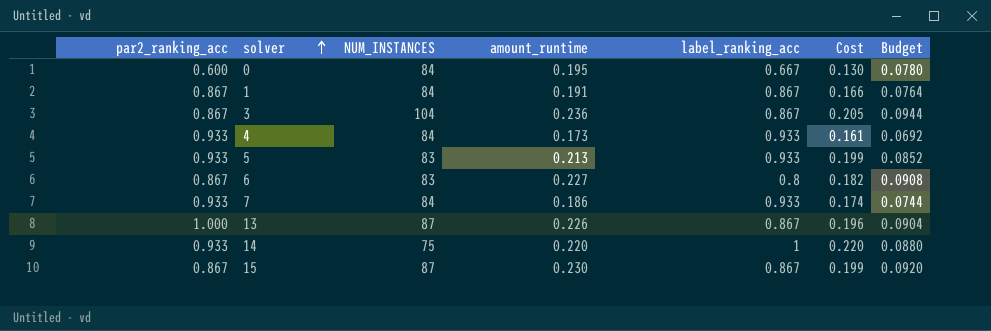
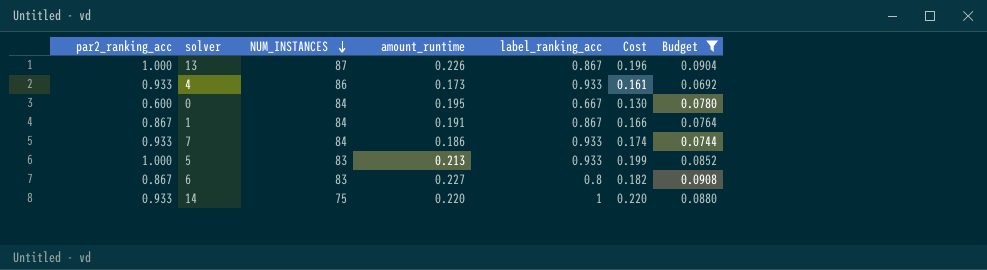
filter: none -> Budget <= 0.0908
row order: solver ascending -> NUM_INSTANCES descending
4 | NUM_INSTANCES: 84 -> 86
5 | par2_ranking_acc: 0.933 -> 1.000

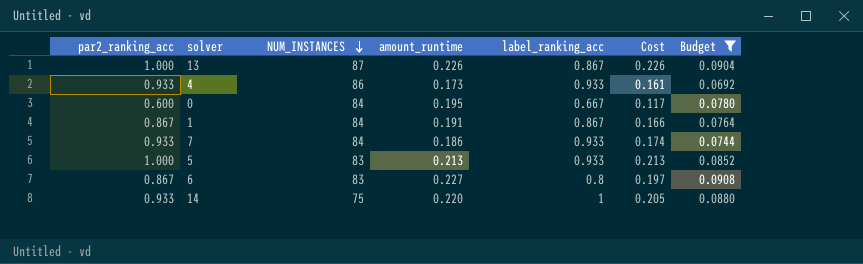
column Cost | formula: [amount_runtime] * [label_ranking_acc] -> [par2_ranking_acc] * [amount_runtime]

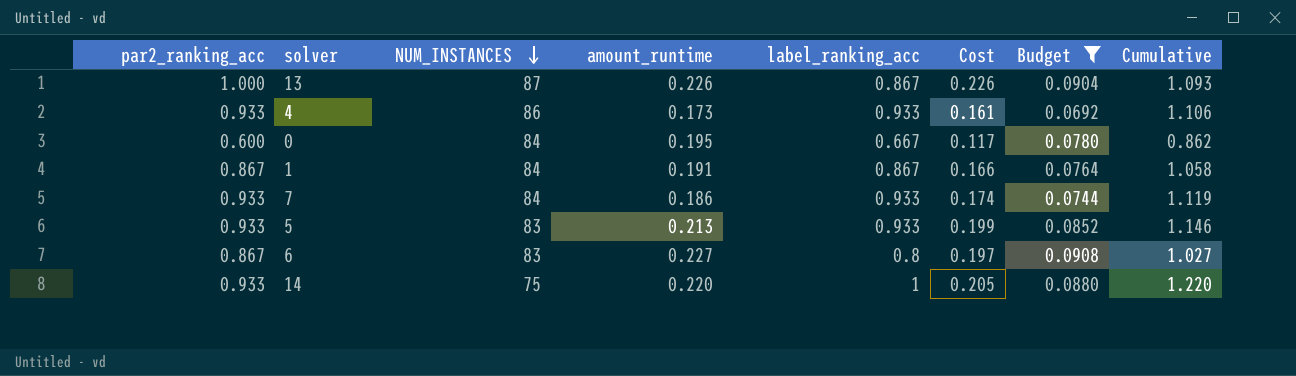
column Cumulative | formula: none -> [amount_runtime] + [label_ranking_acc]
5 | par2_ranking_acc: 1.000 -> 0.933
5 | Cost: 0.213 -> 0.199

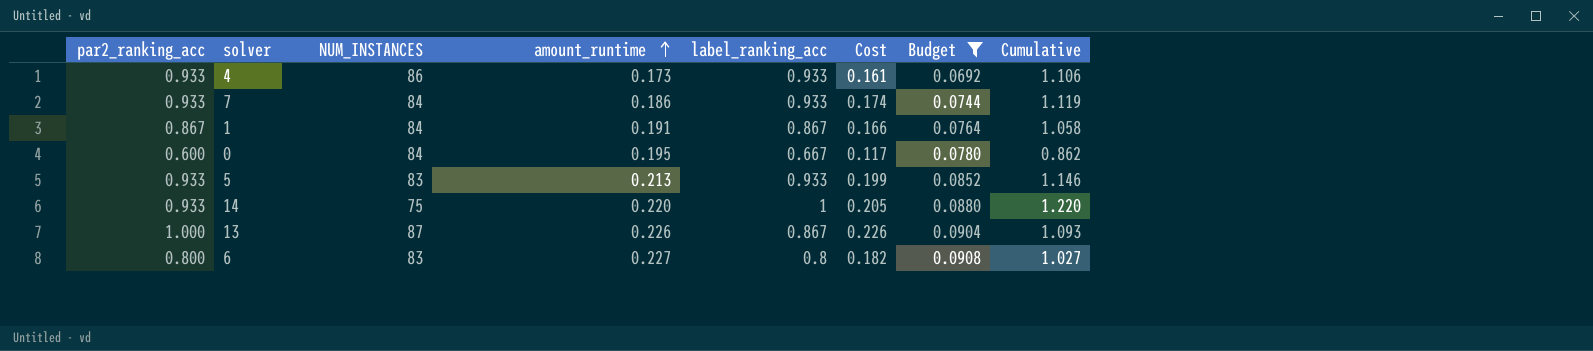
row order: NUM_INSTANCES descending -> amount_runtime ascending
6 | par2_ranking_acc: 0.867 -> 0.800
6 | Cost: 0.197 -> 0.182

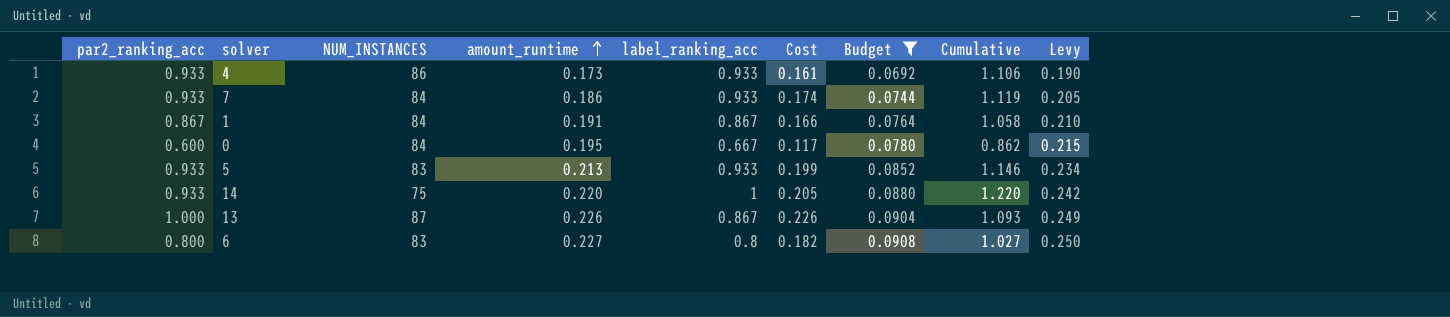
column Levy | formula: none -> [amount_runtime] * 1.1

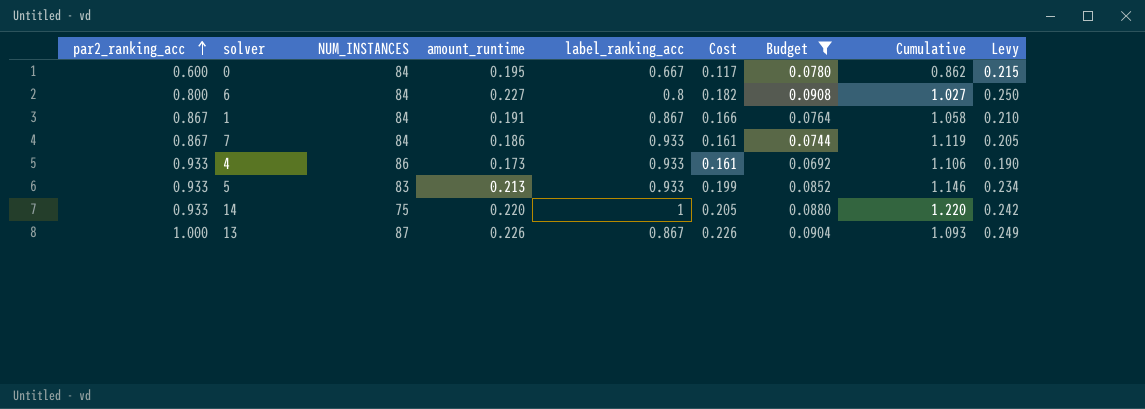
row order: amount_runtime ascending -> par2_ranking_acc ascending
6 | NUM_INSTANCES: 83 -> 84
7 | par2_ranking_acc: 0.933 -> 0.867
7 | Cost: 0.174 -> 0.161

